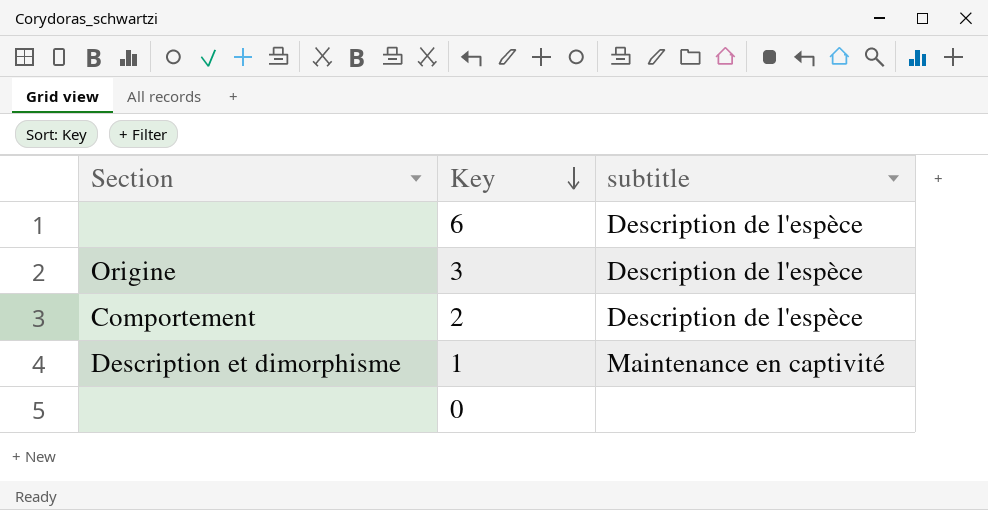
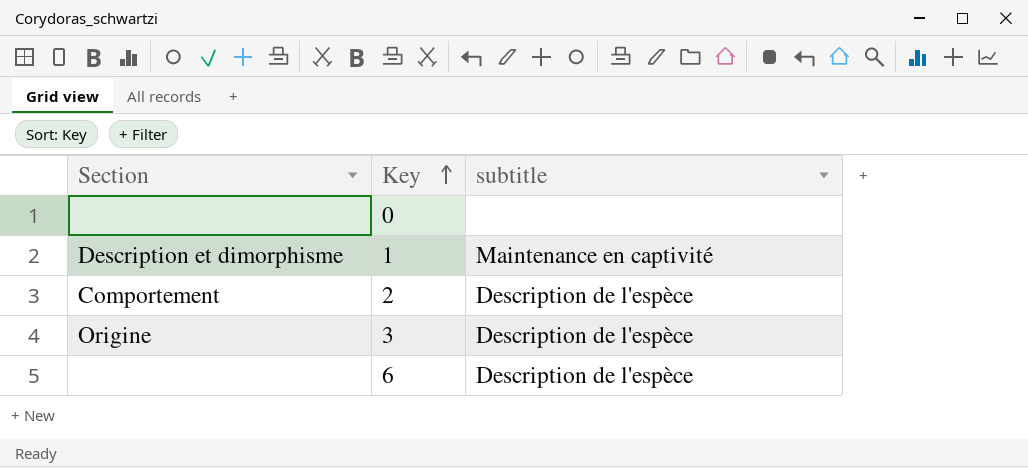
row order: Key descending -> Key ascending

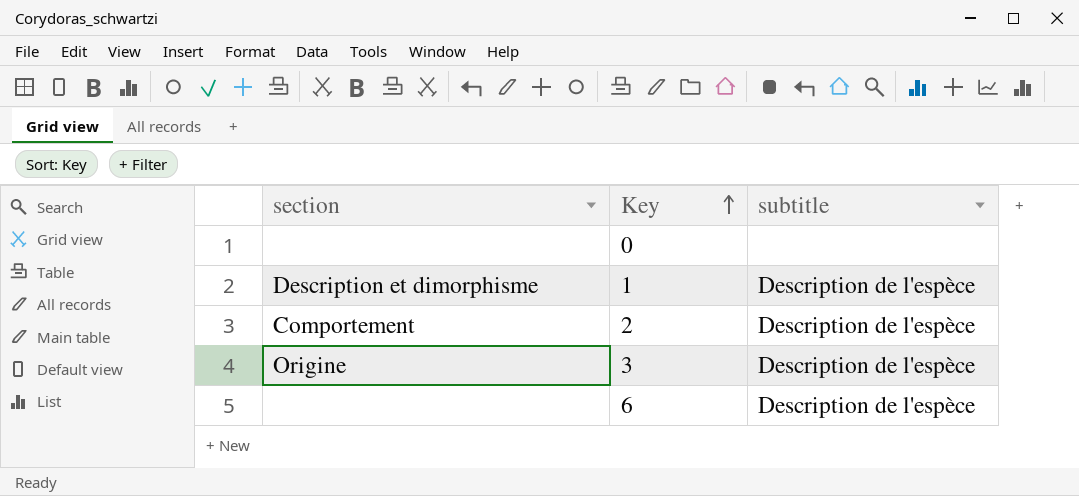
column name: Section -> section
1 | subtitle: Maintenance en captivité -> Description de l'espèce

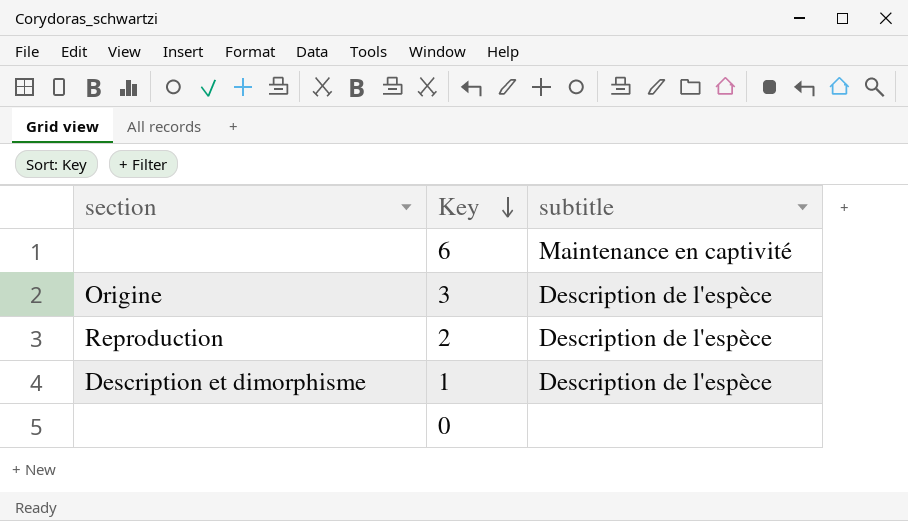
row order: Key ascending -> Key descending
6 | subtitle: Description de l'espèce -> Maintenance en captivité
2 | section: Comportement -> Reproduction

